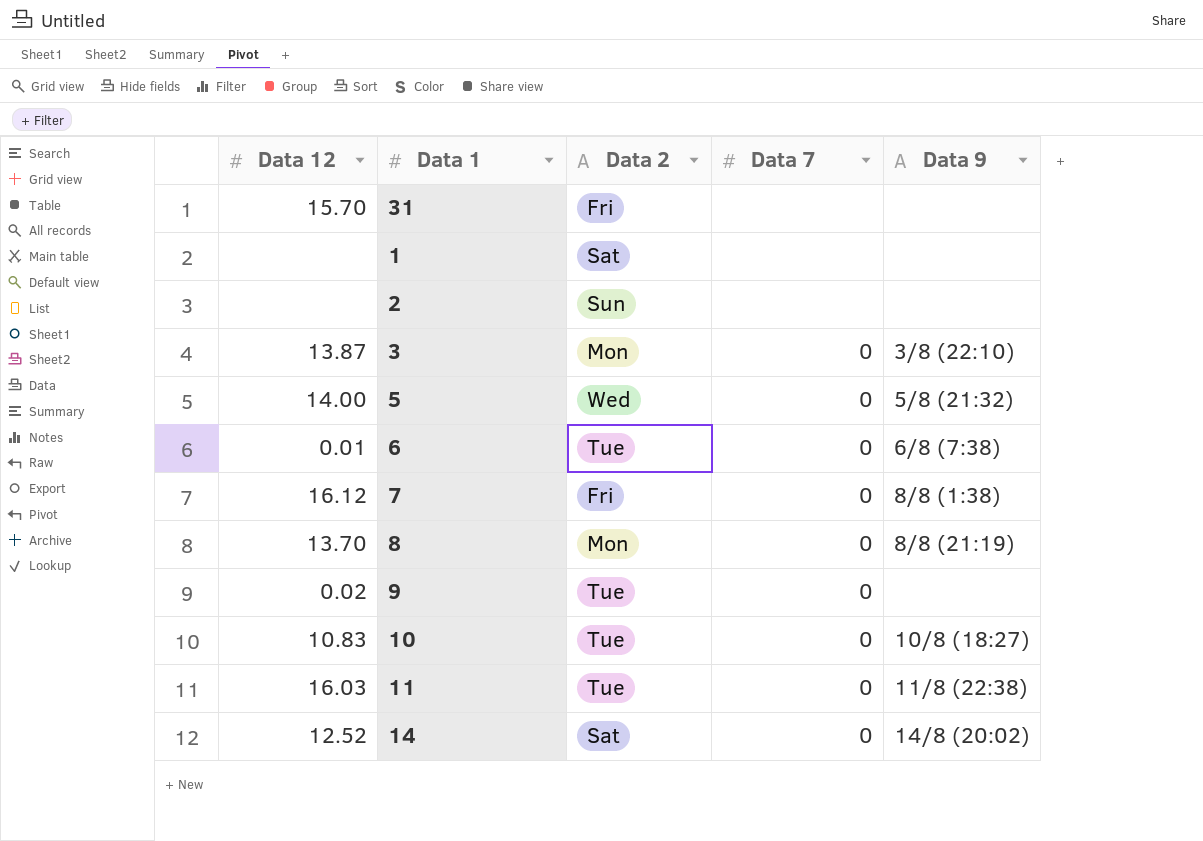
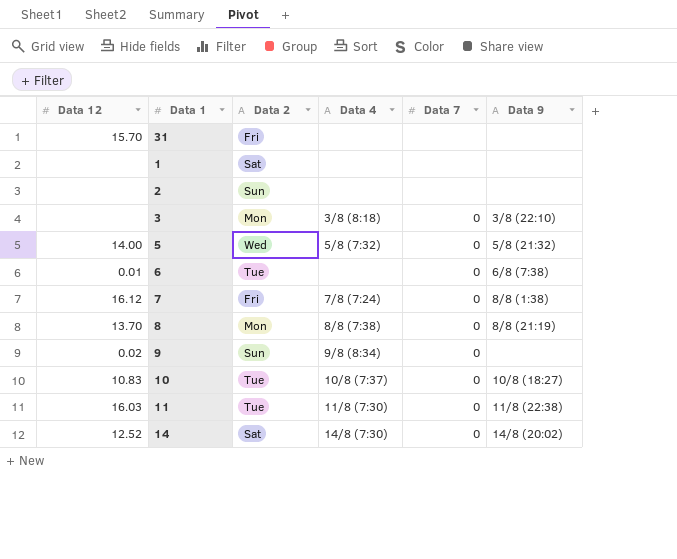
column Data 4 | position: none -> 4
3 | Data 12: 13.87 -> none
9 | Data 2: Tue -> Sun

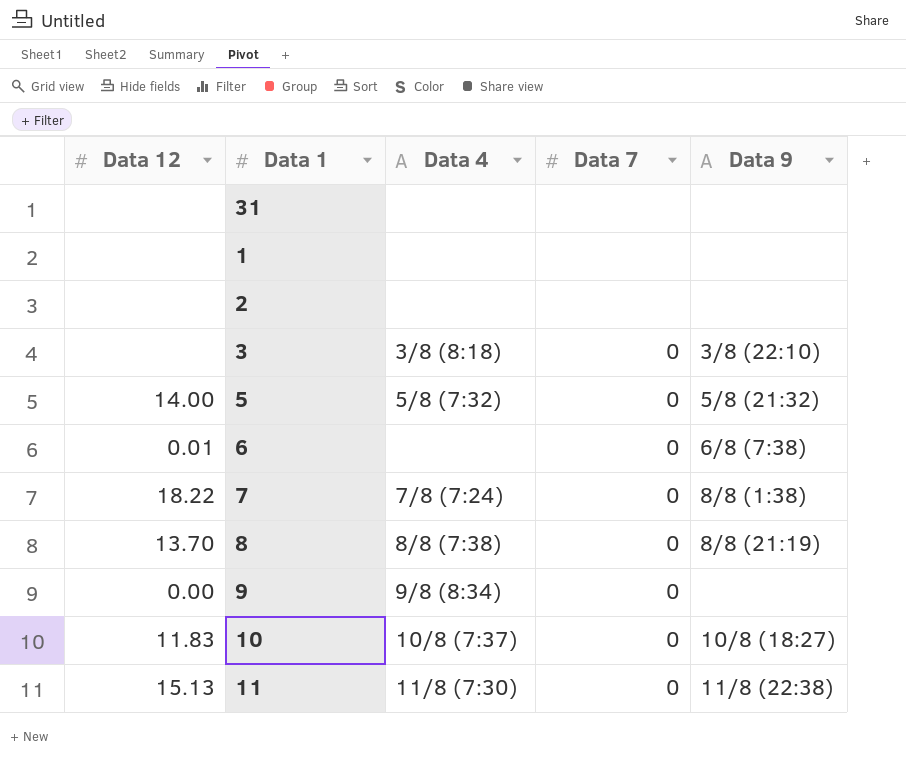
column Data 2 | position: 3 -> none
row 14: 12.52 | Sat | 14/8 (7:30) | 0 | 14/8 (20:02) -> none
31 | Data 12: 15.70 -> none
7 | Data 12: 16.12 -> 18.22
9 | Data 12: 0.02 -> 0.00
10 | Data 12: 10.83 -> 11.83
11 | Data 12: 16.03 -> 15.13

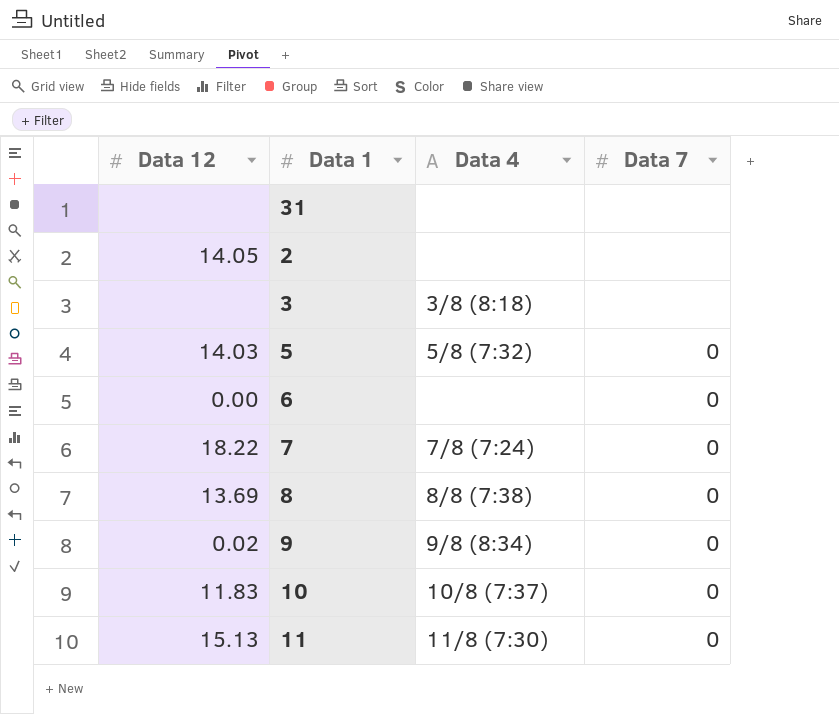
column Data 9 | position: 5 -> none
row 1: none | none | none | none -> none
2 | Data 12: none -> 14.05
3 | Data 7: 0 -> none
5 | Data 12: 14.00 -> 14.03
6 | Data 12: 0.01 -> 0.00
8 | Data 12: 13.70 -> 13.69
9 | Data 12: 0.00 -> 0.02

